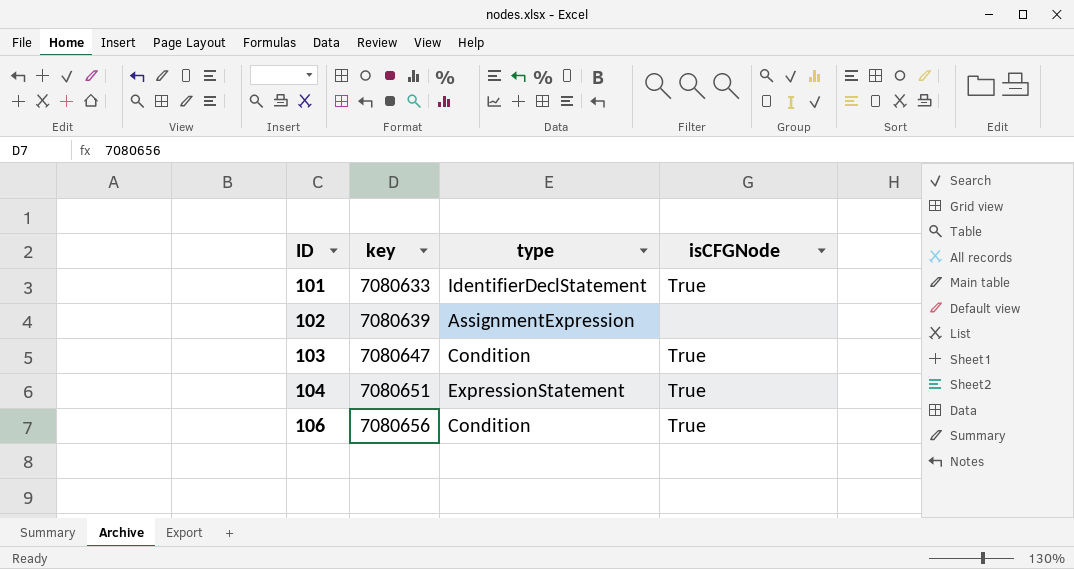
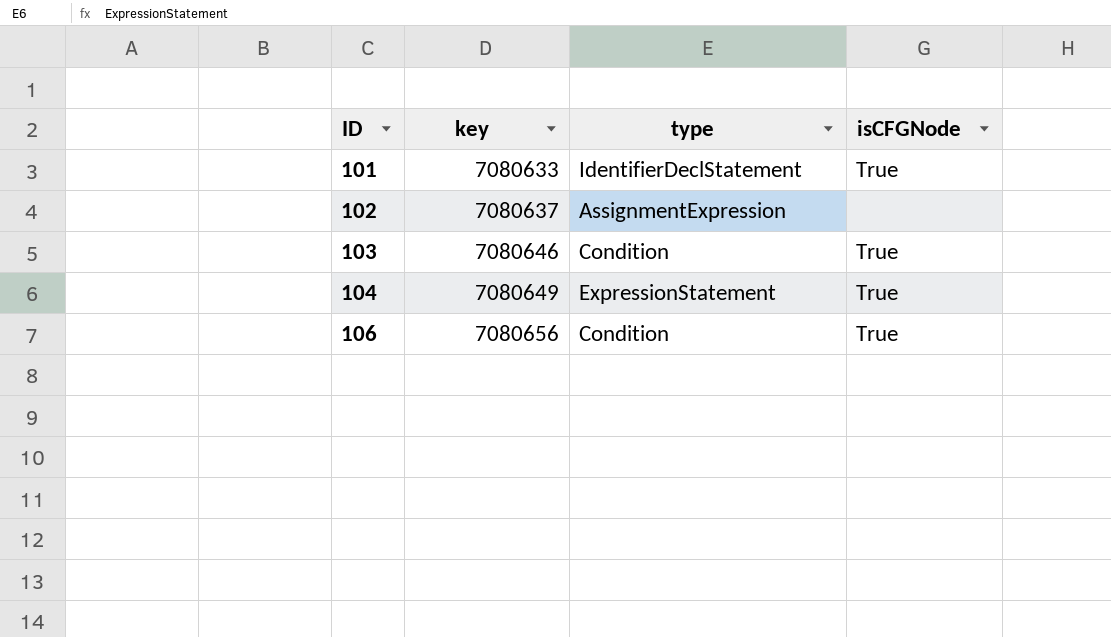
102 | key: 7080639 -> 7080637
103 | key: 7080647 -> 7080646
104 | key: 7080651 -> 7080649

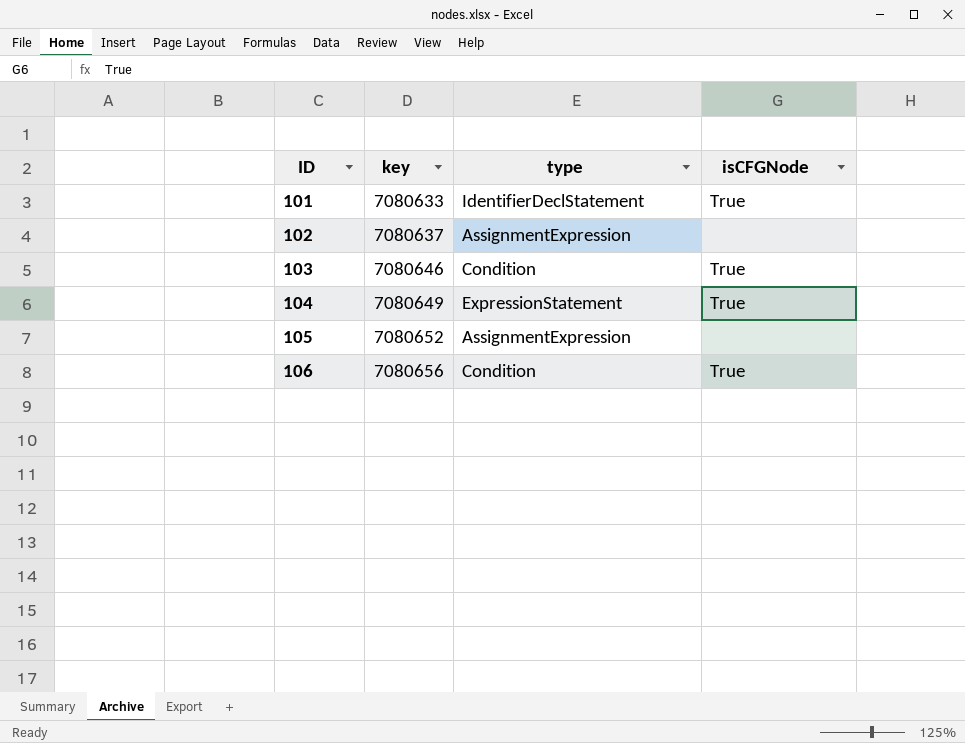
row 105: none -> 7080652 | AssignmentExpression | none

